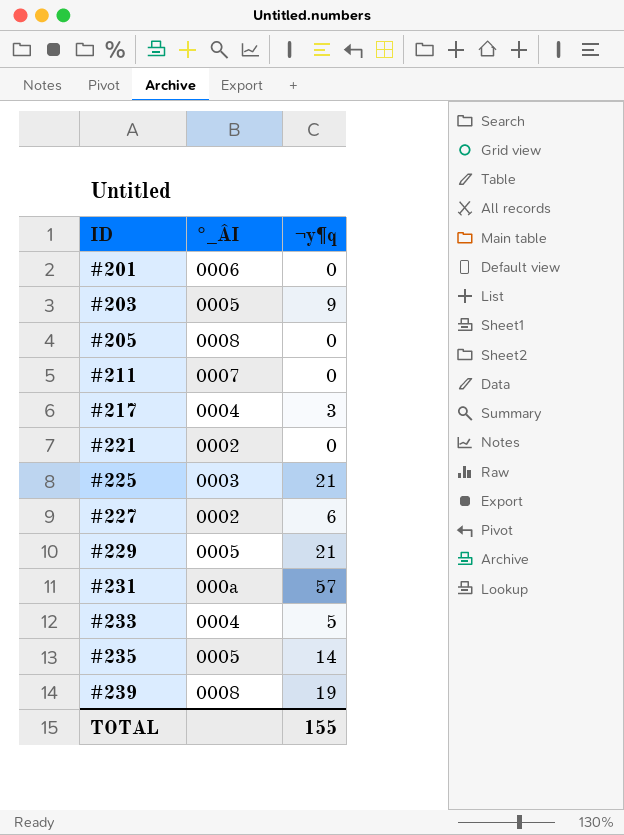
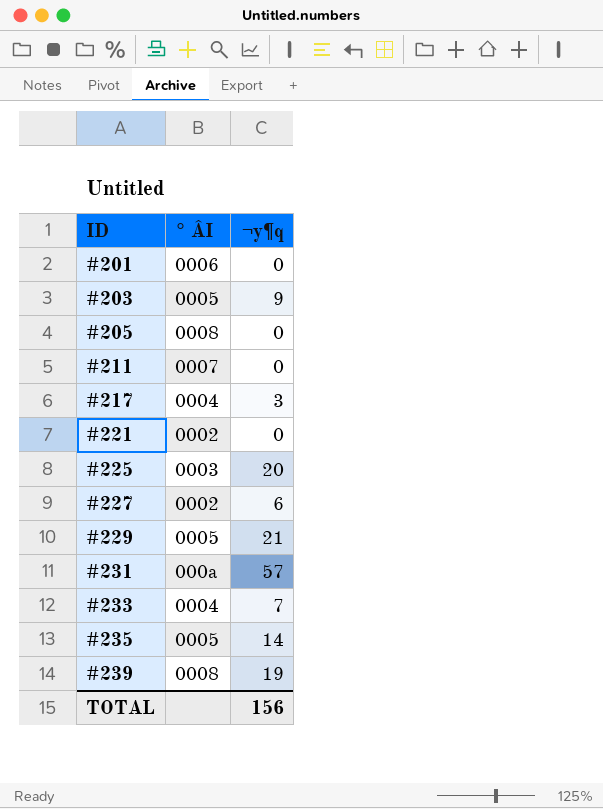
column name: °_ÂI -> ° ÂI
#225 | ¬y¶q: 21 -> 20
#233 | ¬y¶q: 5 -> 7
TOTAL | ¬y¶q: 155 -> 156

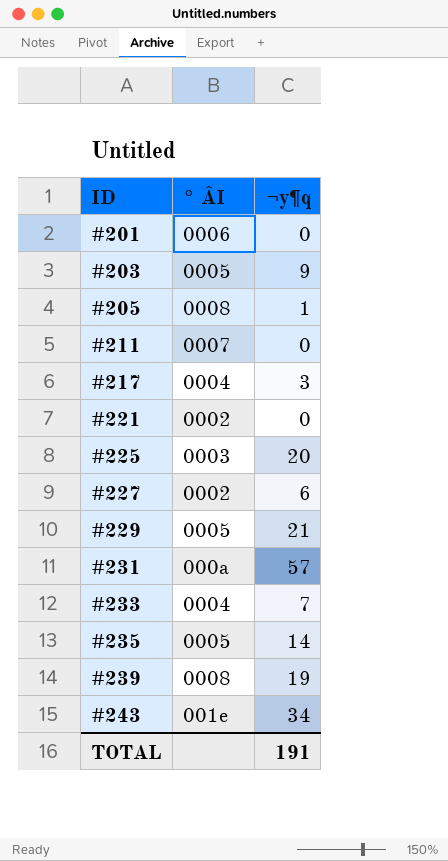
#205 | ¬y¶q: 0 -> 1
row #243: none -> 001e | 34
TOTAL | ¬y¶q: 156 -> 191

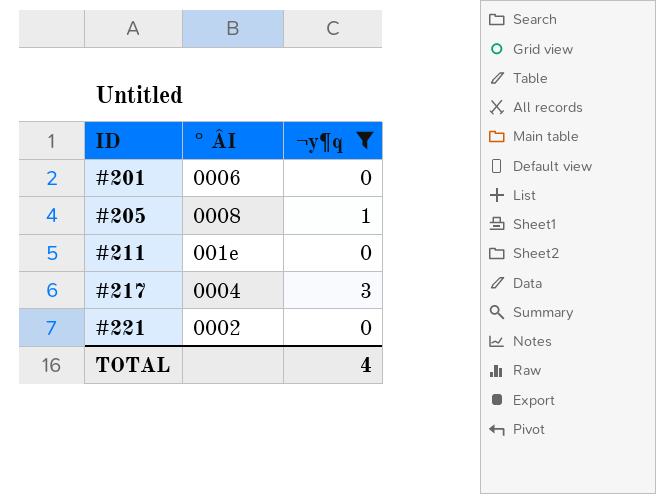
filter: none -> ¬y¶q <= 3
#211 | ° ÂI: 0007 -> 001e
TOTAL | ¬y¶q: 191 -> 4

